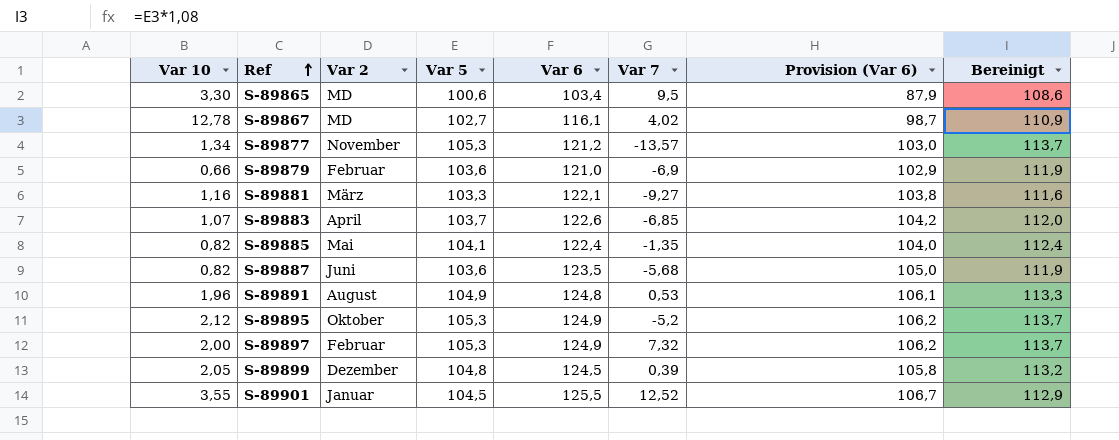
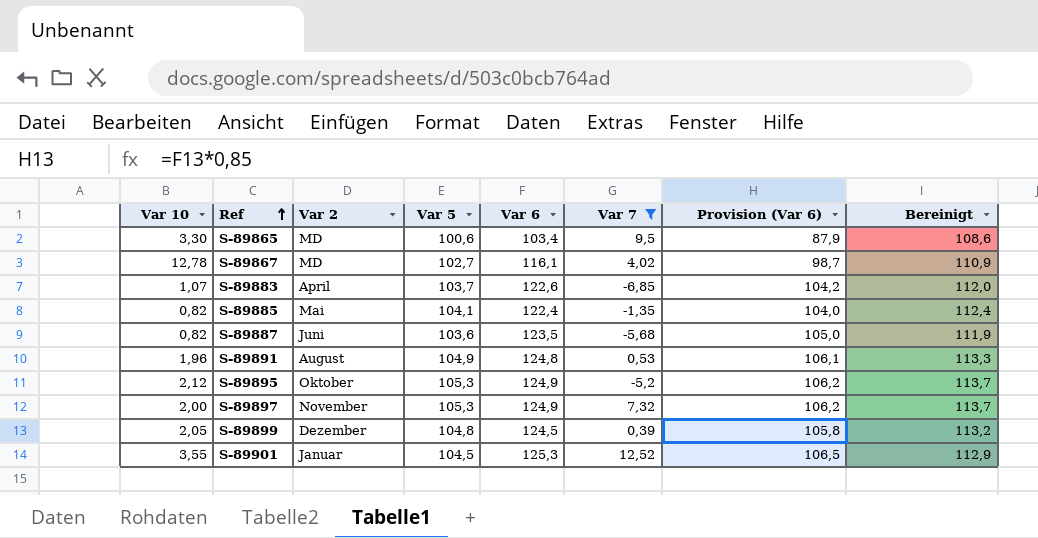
filter: none -> Var 7 >= -6,85
S-89897 | Var 2: Februar -> November
S-89901 | Var 6: 125,5 -> 125,3
S-89901 | Provision (Var 6): 106,7 -> 106,5

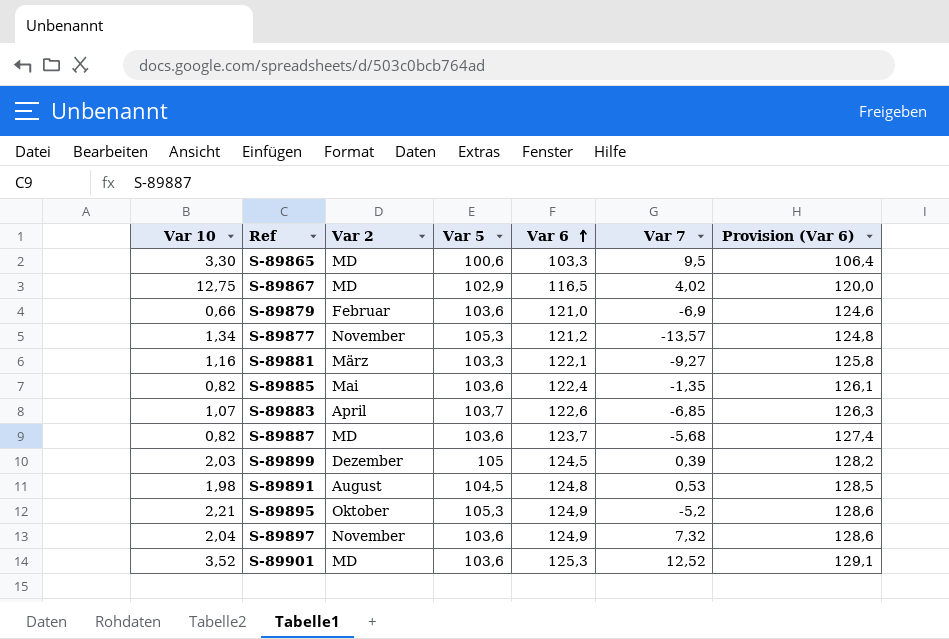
filter: Var 7 >= -6,85 -> none
row order: Ref ascending -> Var 6 ascending
column Bereinigt | formula: [Var 5] * 1,08 -> none
column Provision (Var 6) | formula: [Var 6] * 0,85 -> [Var 6] * 1,03
S-89865 | Var 6: 103,4 -> 103,3
S-89867 | Var 10: 12,78 -> 12,75
S-89867 | Var 5: 102,7 -> 102,9
S-89867 | Var 6: 116,1 -> 116,5
S-89885 | Var 5: 104,1 -> 103,6
S-89887 | Var 2: Juni -> MD
S-89887 | Var 6: 123,5 -> 123,7
S-89899 | Var 10: 2,05 -> 2,03
S-89899 | Var 5: 104,8 -> 105
S-89891 | Var 10: 1,96 -> 1,98
S-89891 | Var 5: 104,9 -> 104,5
S-89895 | Var 10: 2,12 -> 2,21
S-89897 | Var 10: 2,00 -> 2,04
S-89897 | Var 5: 105,3 -> 103,6
S-89901 | Var 10: 3,55 -> 3,52
S-89901 | Var 2: Januar -> MD
S-89901 | Var 5: 104,5 -> 103,6

